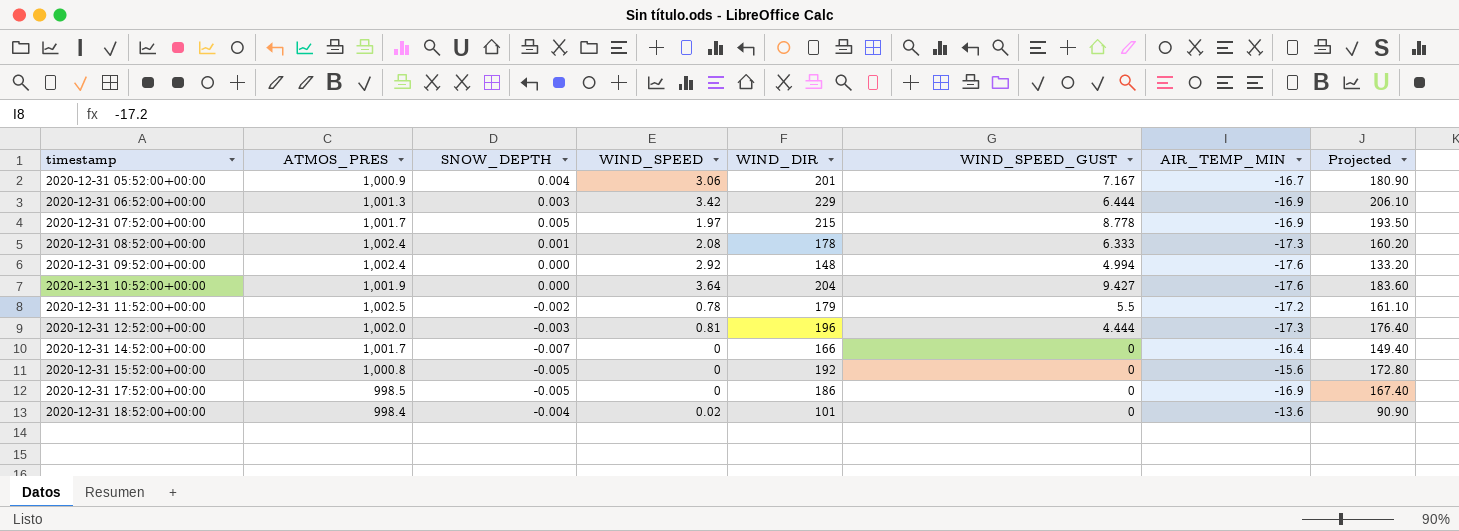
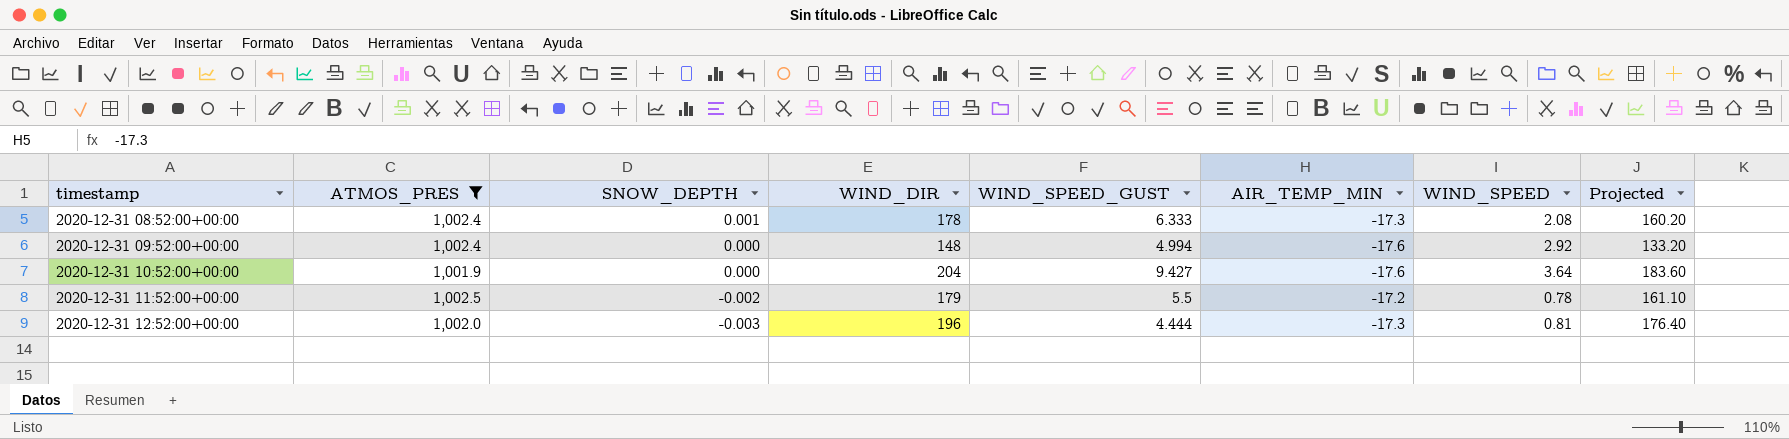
filter: none -> ATMOS_PRES >= 1,001.9
column WIND_SPEED | position: 4 -> 7

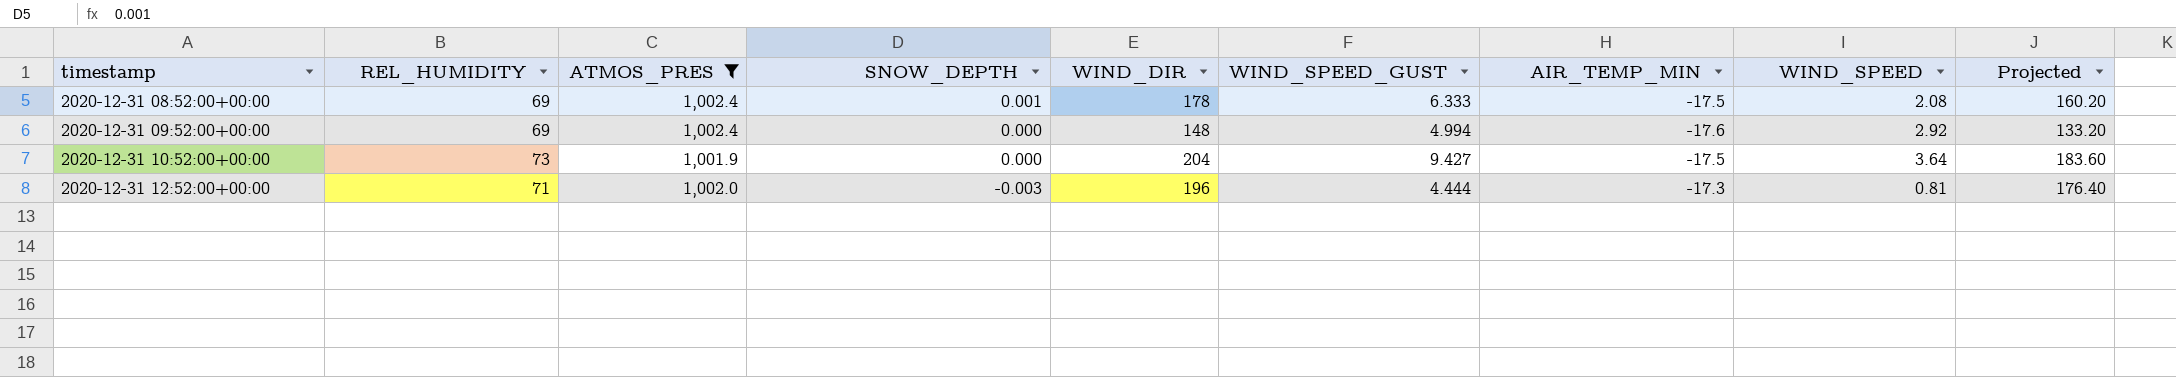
column REL_HUMIDITY | position: none -> 2
row 2020-12-31 11:52:00+00:00: 1,002.5 | -0.002 | 179 | 5.5 | -17.2 | 0.78 | 161.10 -> none
2020-12-31 08:52:00+00:00 | AIR_TEMP_MIN: -17.3 -> -17.5
2020-12-31 10:52:00+00:00 | AIR_TEMP_MIN: -17.6 -> -17.5

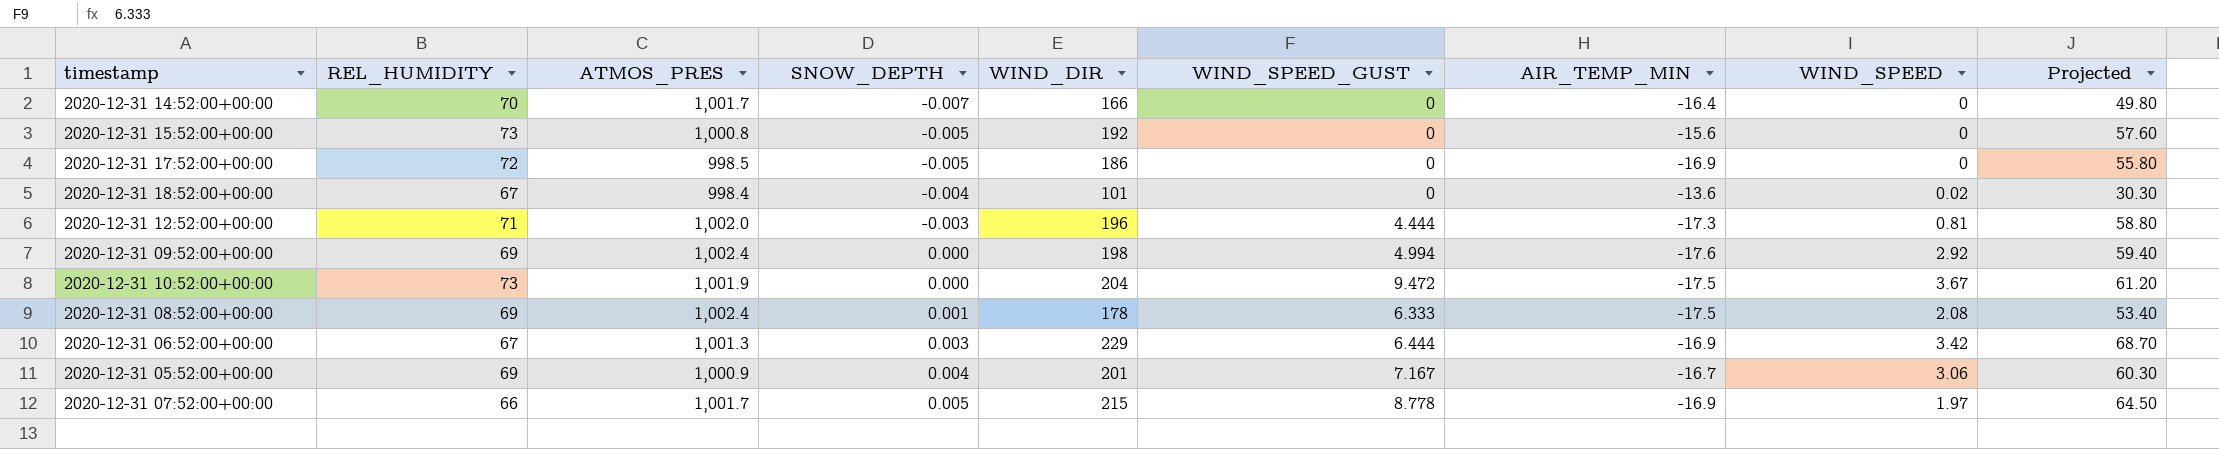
filter: ATMOS_PRES >= 1,001.9 -> none
row order: timestamp ascending -> SNOW_DEPTH ascending
column Projected | formula: [WIND_DIR] * 0.9 -> [WIND_DIR] * 0.3
2020-12-31 09:52:00+00:00 | WIND_DIR: 148 -> 198
2020-12-31 10:52:00+00:00 | WIND_SPEED_GUST: 9.427 -> 9.472
2020-12-31 10:52:00+00:00 | WIND_SPEED: 3.64 -> 3.67

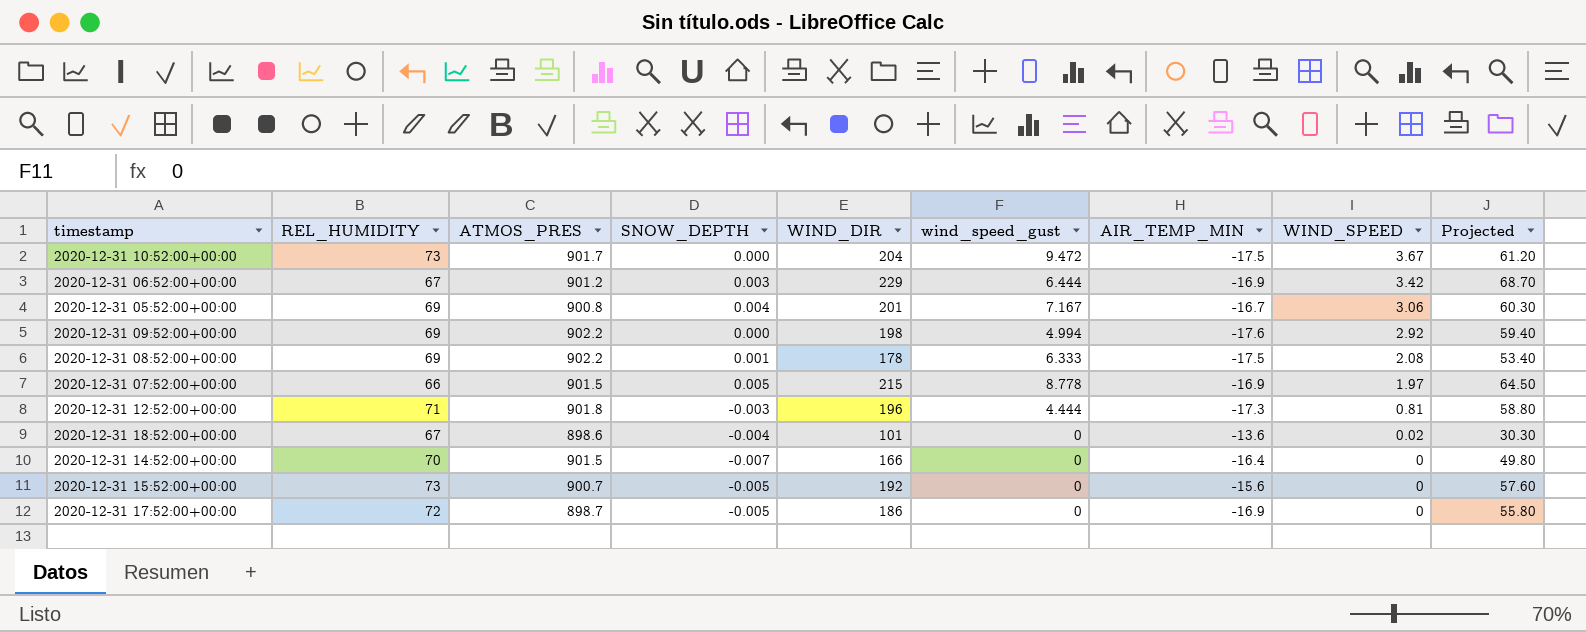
row order: SNOW_DEPTH ascending -> WIND_SPEED descending
column name: WIND_SPEED_GUST -> wind_speed_gust
2020-12-31 10:52:00+00:00 | ATMOS_PRES: 1,001.9 -> 901.7
2020-12-31 06:52:00+00:00 | ATMOS_PRES: 1,001.3 -> 901.2
2020-12-31 05:52:00+00:00 | ATMOS_PRES: 1,000.9 -> 900.8
2020-12-31 09:52:00+00:00 | ATMOS_PRES: 1,002.4 -> 902.2
2020-12-31 08:52:00+00:00 | ATMOS_PRES: 1,002.4 -> 902.2
2020-12-31 07:52:00+00:00 | ATMOS_PRES: 1,001.7 -> 901.5
2020-12-31 12:52:00+00:00 | ATMOS_PRES: 1,002.0 -> 901.8
2020-12-31 18:52:00+00:00 | ATMOS_PRES: 998.4 -> 898.6
2020-12-31 14:52:00+00:00 | ATMOS_PRES: 1,001.7 -> 901.5
2020-12-31 15:52:00+00:00 | ATMOS_PRES: 1,000.8 -> 900.7
2020-12-31 17:52:00+00:00 | ATMOS_PRES: 998.5 -> 898.7

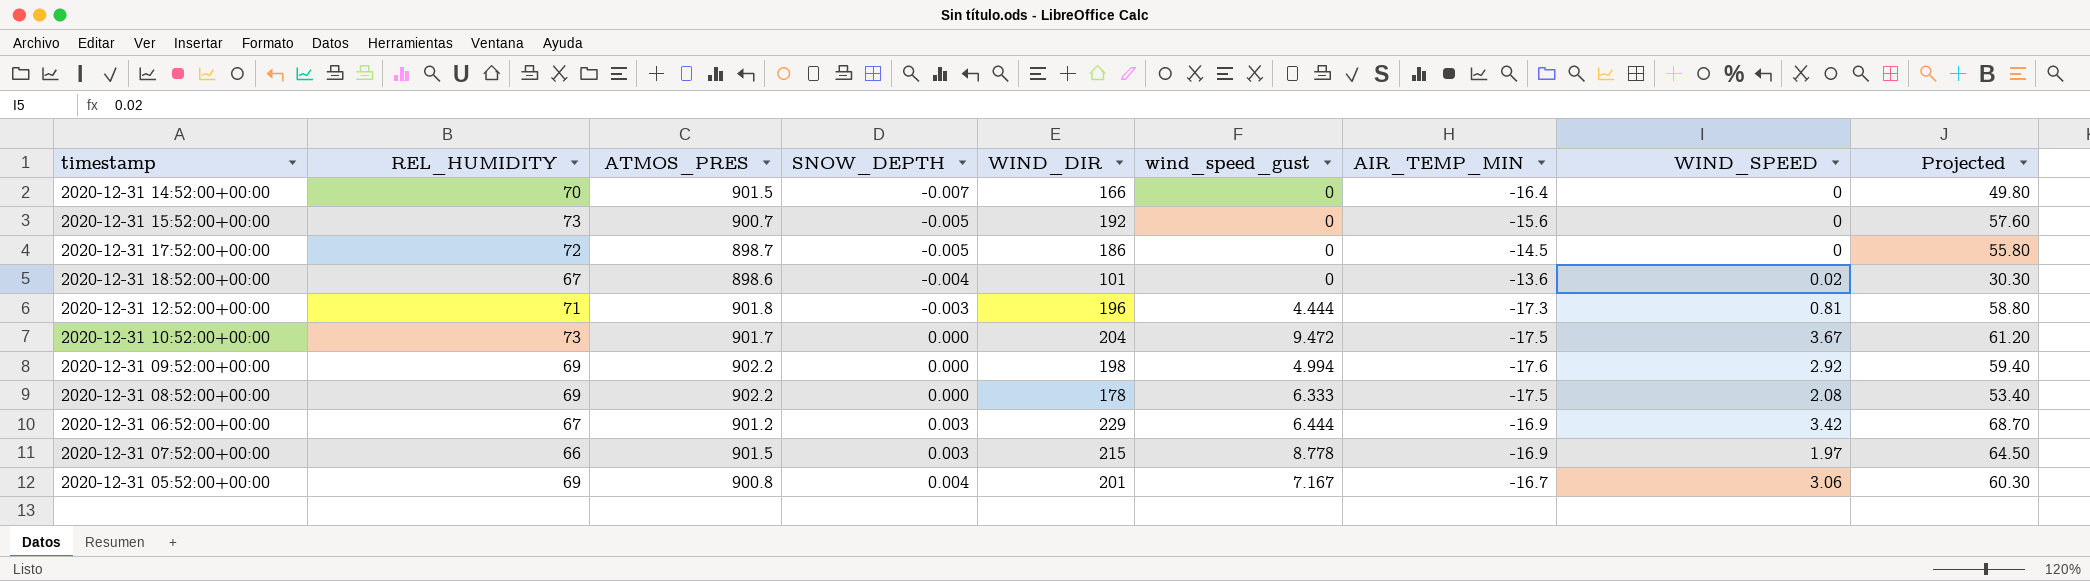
row order: WIND_SPEED descending -> SNOW_DEPTH ascending
2020-12-31 17:52:00+00:00 | AIR_TEMP_MIN: -16.9 -> -14.5
2020-12-31 08:52:00+00:00 | SNOW_DEPTH: 0.001 -> 0.000
2020-12-31 07:52:00+00:00 | SNOW_DEPTH: 0.005 -> 0.003

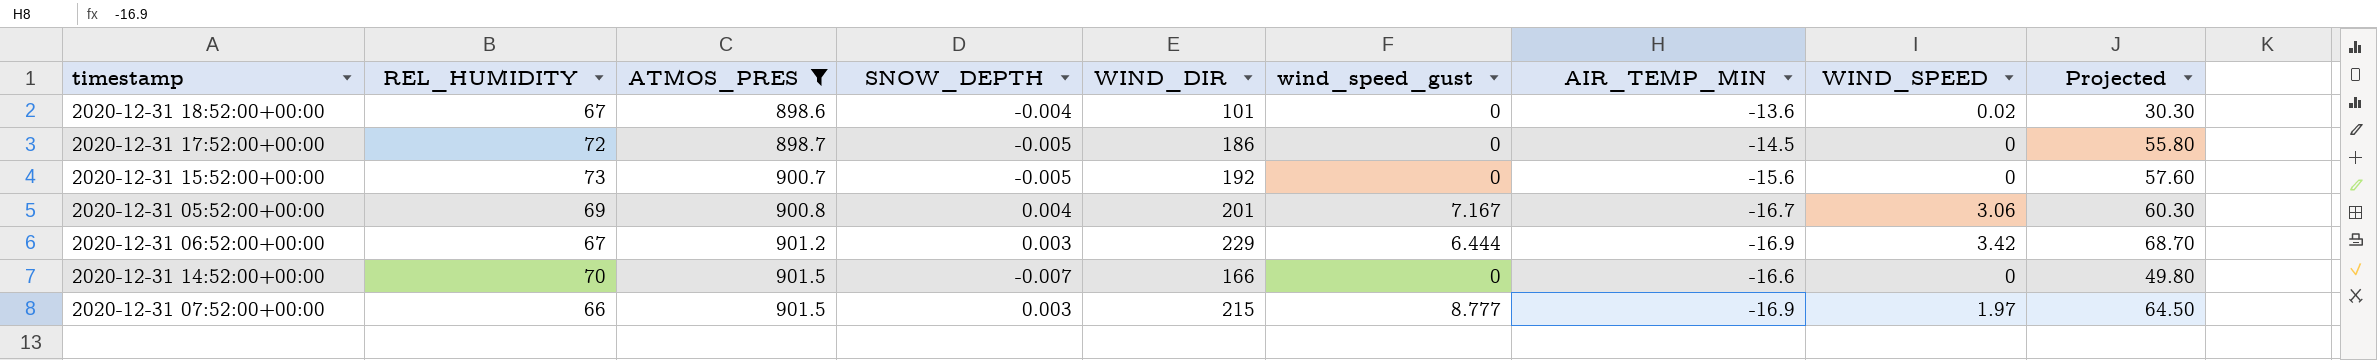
filter: none -> ATMOS_PRES <= 901.5
row order: SNOW_DEPTH ascending -> ATMOS_PRES ascending
2020-12-31 14:52:00+00:00 | AIR_TEMP_MIN: -16.4 -> -16.6
2020-12-31 07:52:00+00:00 | wind_speed_gust: 8.778 -> 8.777

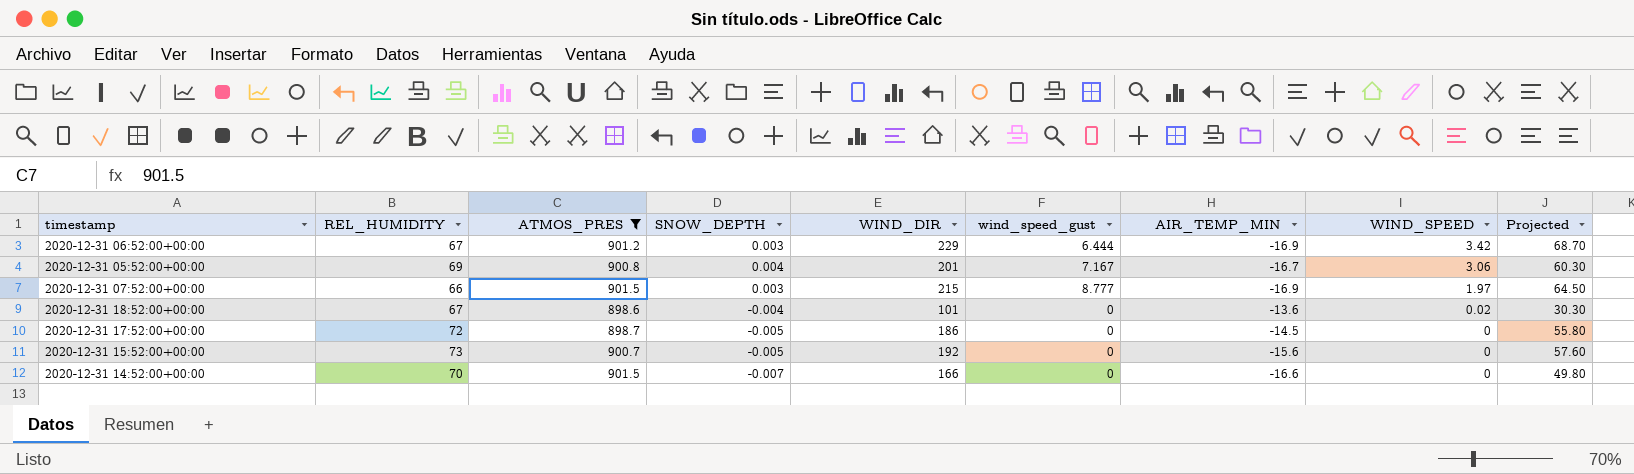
row order: ATMOS_PRES ascending -> WIND_SPEED descending

